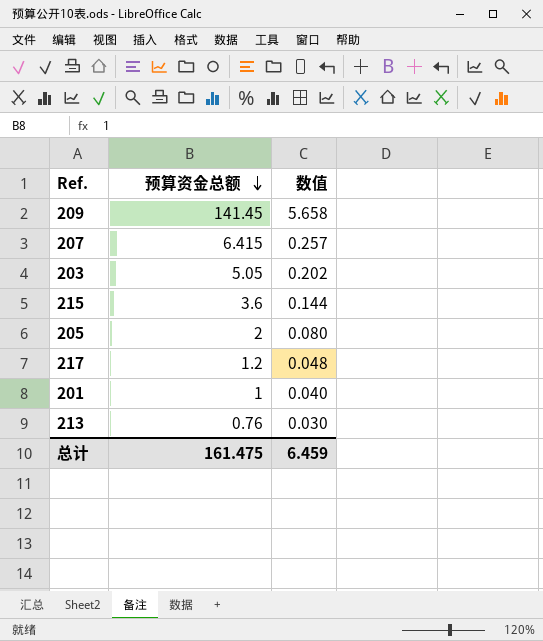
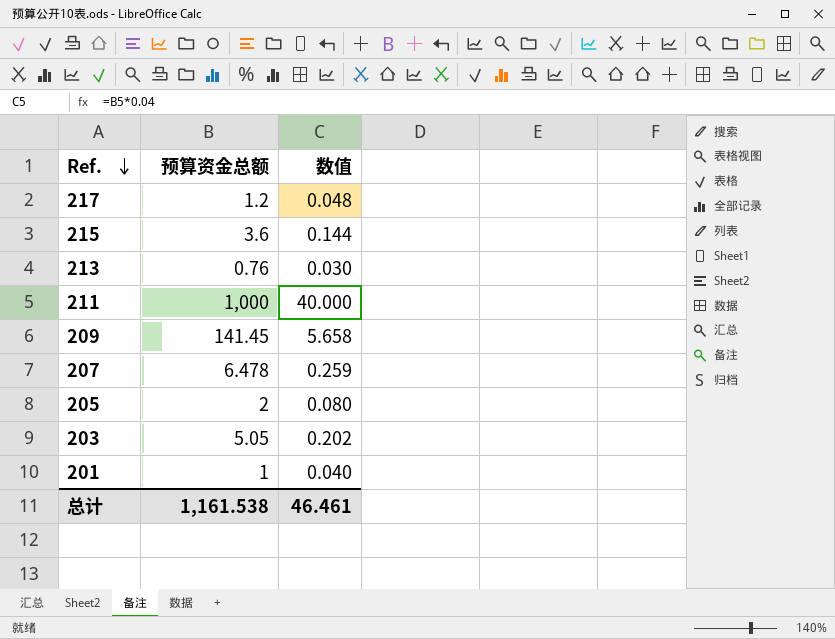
row order: 预算资金总额 descending -> Ref. descending
row 211: none -> 1,000 | 40.000
207 | 预算资金总额: 6.415 -> 6.478
207 | 数值: 0.257 -> 0.259
总计 | 预算资金总额: 161.475 -> 1,161.538
总计 | 数值: 6.459 -> 46.461

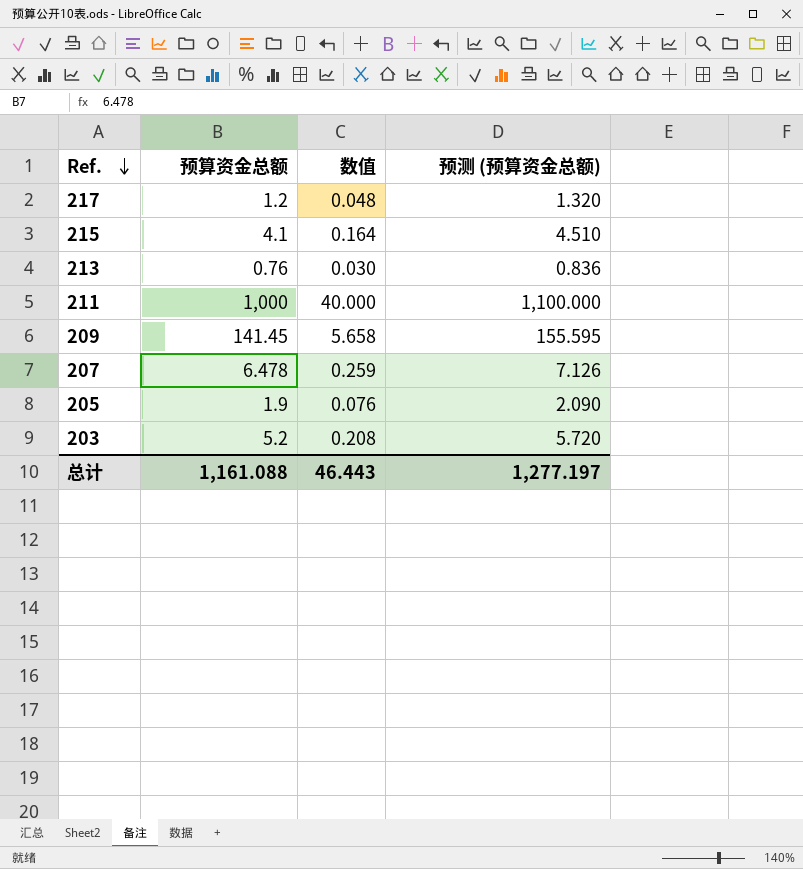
column 预测 (预算资金总额) | formula: none -> [预算资金总额] * 1.1
row 201: 1 | 0.040 -> none
215 | 预算资金总额: 3.6 -> 4.1
215 | 数值: 0.144 -> 0.164
205 | 预算资金总额: 2 -> 1.9
205 | 数值: 0.080 -> 0.076
203 | 预算资金总额: 5.05 -> 5.2
203 | 数值: 0.202 -> 0.208
总计 | 预算资金总额: 1,161.538 -> 1,161.088
总计 | 数值: 46.461 -> 46.443

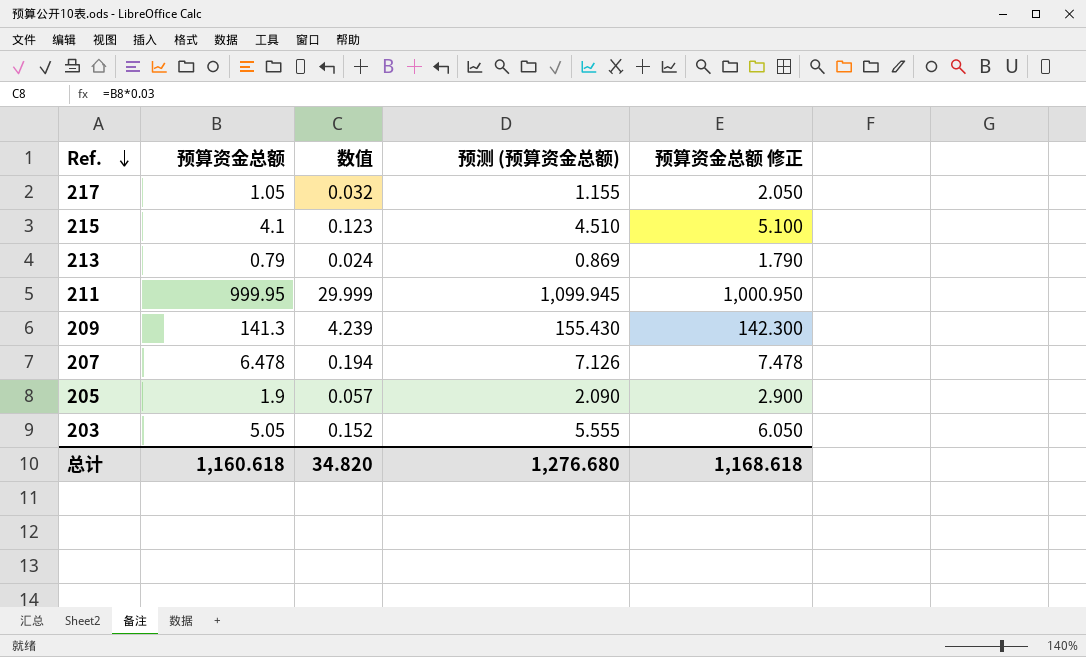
column 数值 | formula: [预算资金总额] * 0.04 -> [预算资金总额] * 0.03
column 预算资金总额 修正 | formula: none -> [预算资金总额] + 1
217 | 预算资金总额: 1.2 -> 1.05
217 | 预测 (预算资金总额): 1.320 -> 1.155
213 | 预算资金总额: 0.76 -> 0.79
213 | 预测 (预算资金总额): 0.836 -> 0.869
211 | 预算资金总额: 1,000 -> 999.95
211 | 预测 (预算资金总额): 1,100.000 -> 1,099.945
209 | 预算资金总额: 141.45 -> 141.3
209 | 预测 (预算资金总额): 155.595 -> 155.430
203 | 预算资金总额: 5.2 -> 5.05
203 | 预测 (预算资金总额): 5.720 -> 5.555
总计 | 预算资金总额: 1,161.088 -> 1,160.618
总计 | 数值: 46.443 -> 34.820
总计 | 预测 (预算资金总额): 1,277.197 -> 1,276.680

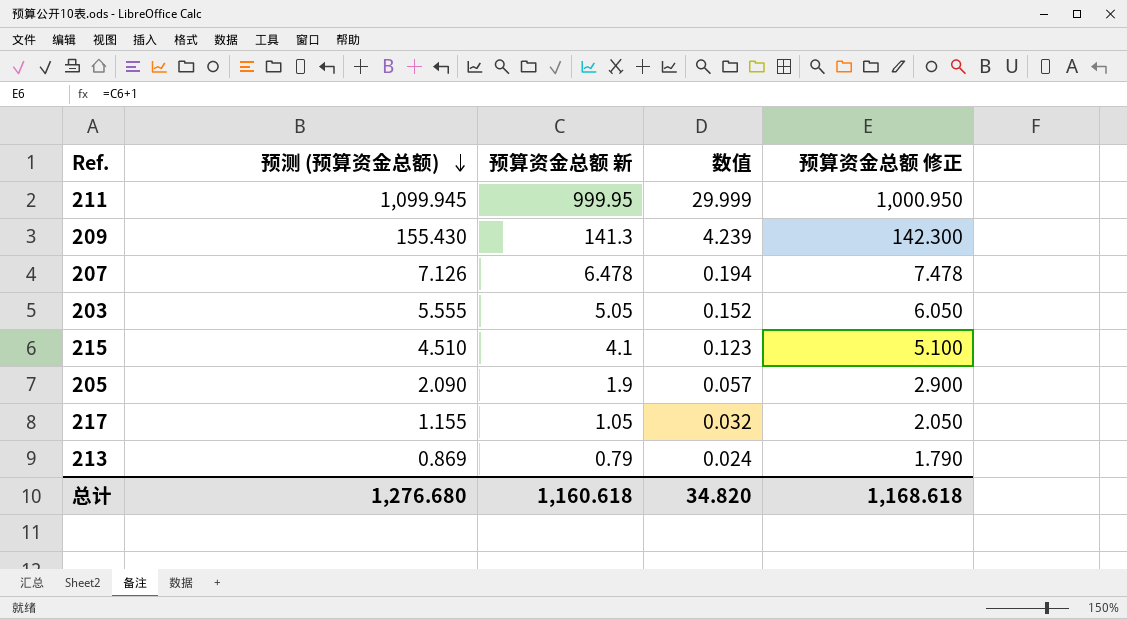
row order: Ref. descending -> 预测 (预算资金总额) descending
column 预测 (预算资金总额) | position: 4 -> 2
column name: 预算资金总额 -> 预算资金总额 新

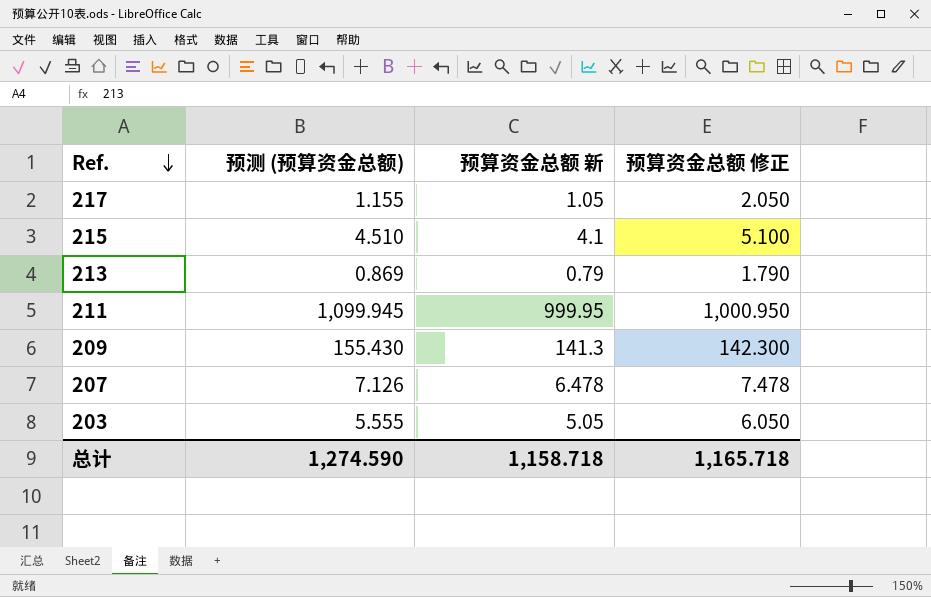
row order: 预测 (预算资金总额) descending -> Ref. descending
column 数值 | formula: [预算资金总额 新] * 0.03 -> none
row 205: 2.090 | 1.9 | 0.057 | 2.900 -> none
总计 | 预测 (预算资金总额): 1,276.680 -> 1,274.590
总计 | 预算资金总额 新: 1,160.618 -> 1,158.718
总计 | 预算资金总额 修正: 1,168.618 -> 1,165.718

